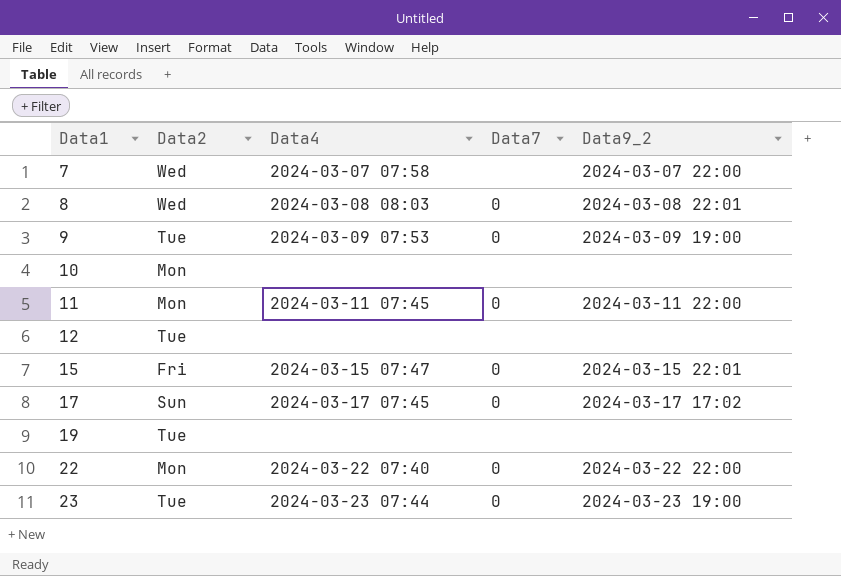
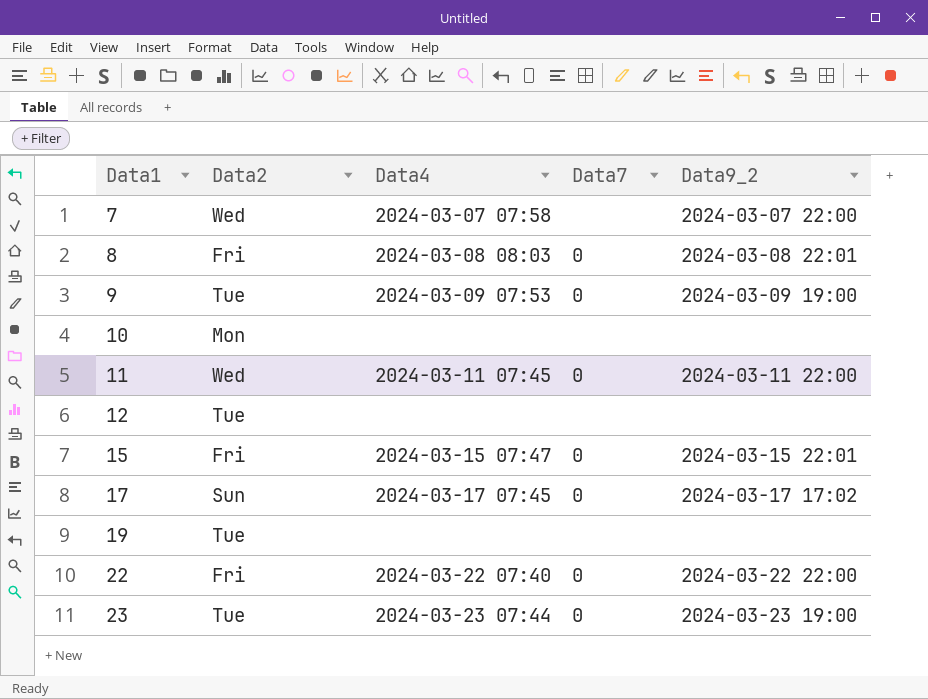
8 | Data2: Wed -> Fri
11 | Data2: Mon -> Wed
22 | Data2: Mon -> Fri

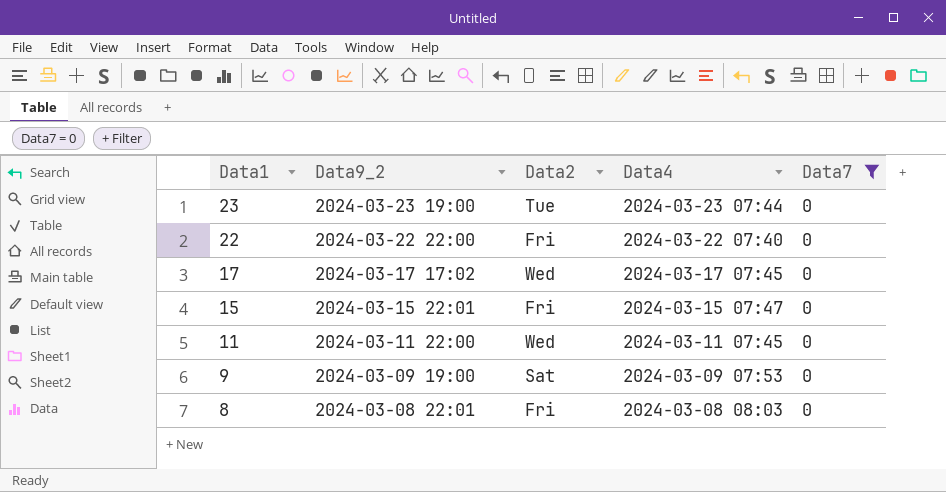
filter: none -> Data7 = 0
row order: Data1 ascending -> Data1 descending
column Data9_2 | position: 5 -> 2
17 | Data2: Sun -> Wed
9 | Data2: Tue -> Sat

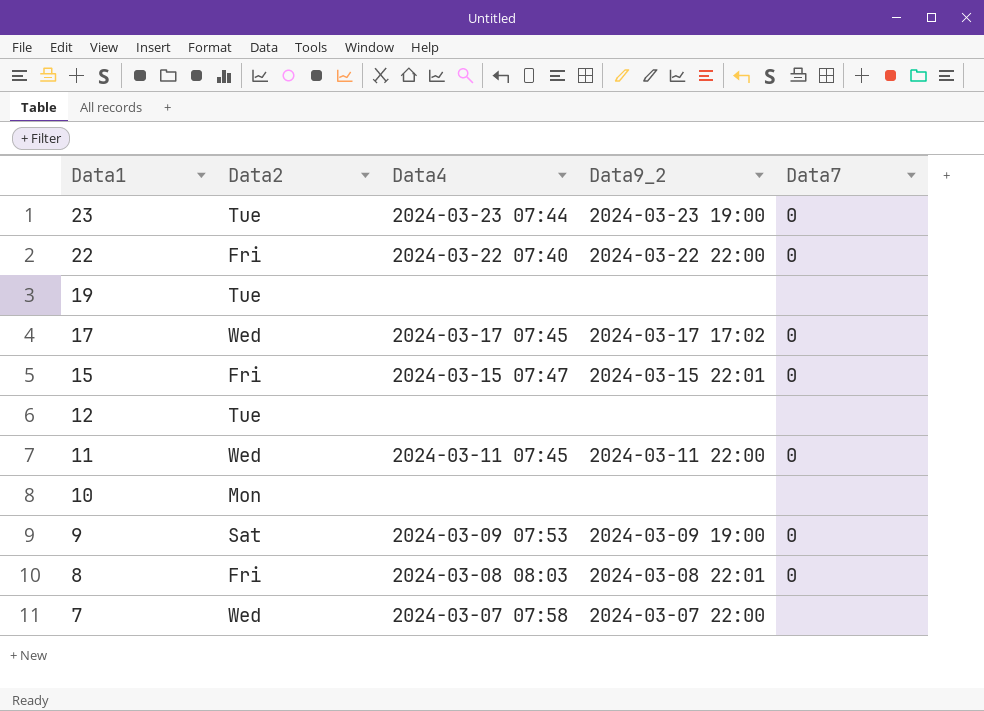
filter: Data7 = 0 -> none
column Data9_2 | position: 2 -> 4

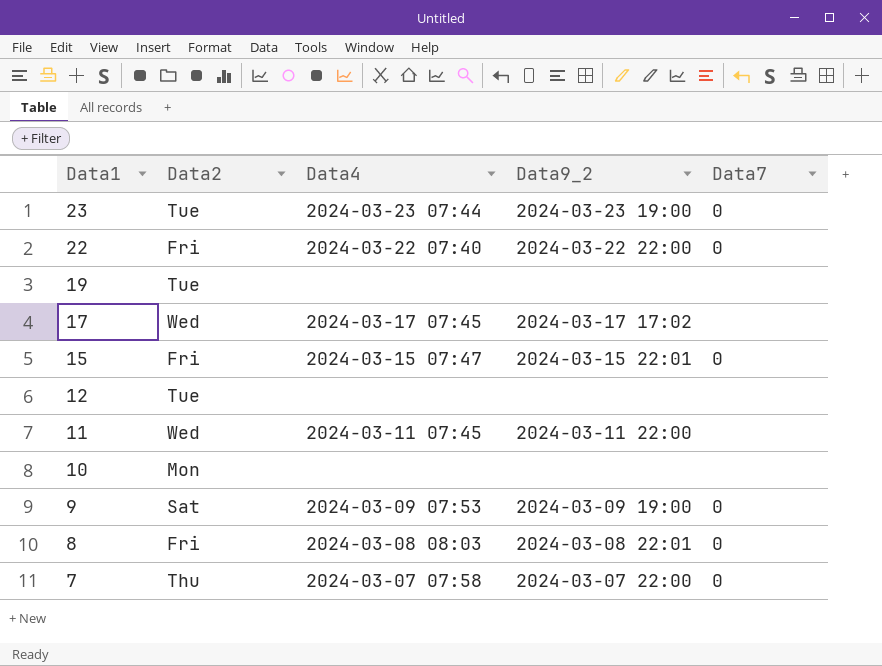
17 | Data7: 0 -> none
11 | Data7: 0 -> none
7 | Data2: Wed -> Thu
7 | Data7: none -> 0

